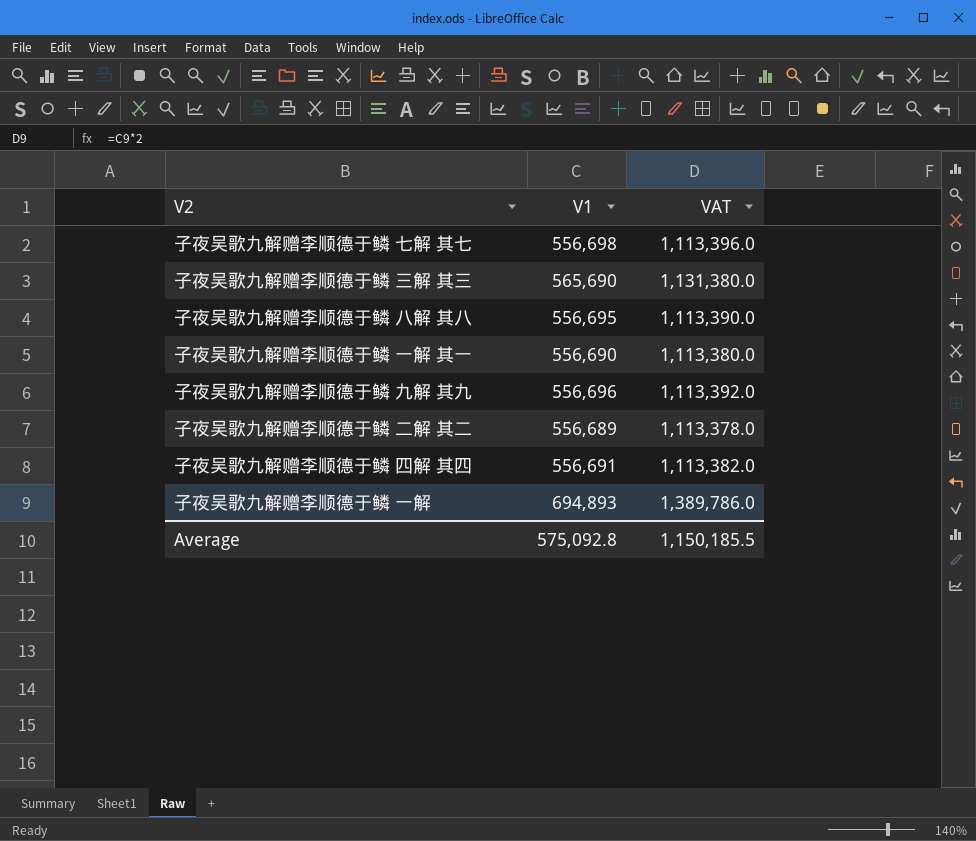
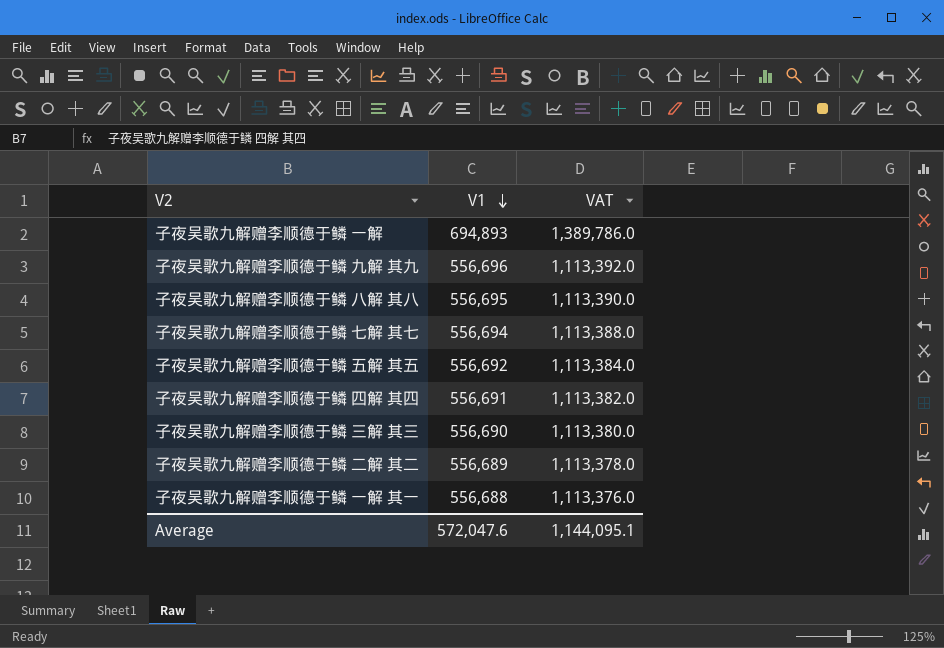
row order: none -> V1 descending
子夜吴歌九解赠李顺德于鳞 七解 其七 | V1: 556,698 -> 556,694
子夜吴歌九解赠李顺德于鳞 七解 其七 | VAT: 1,113,396.0 -> 1,113,388.0
row 子夜吴歌九解赠李顺德于鳞 五解 其五: none -> 556,692 | 1,113,384.0
子夜吴歌九解赠李顺德于鳞 三解 其三 | V1: 565,690 -> 556,690
子夜吴歌九解赠李顺德于鳞 三解 其三 | VAT: 1,131,380.0 -> 1,113,380.0
子夜吴歌九解赠李顺德于鳞 一解 其一 | V1: 556,690 -> 556,688
子夜吴歌九解赠李顺德于鳞 一解 其一 | VAT: 1,113,380.0 -> 1,113,376.0
Average | V1: 575,092.8 -> 572,047.6
Average | VAT: 1,150,185.5 -> 1,144,095.1

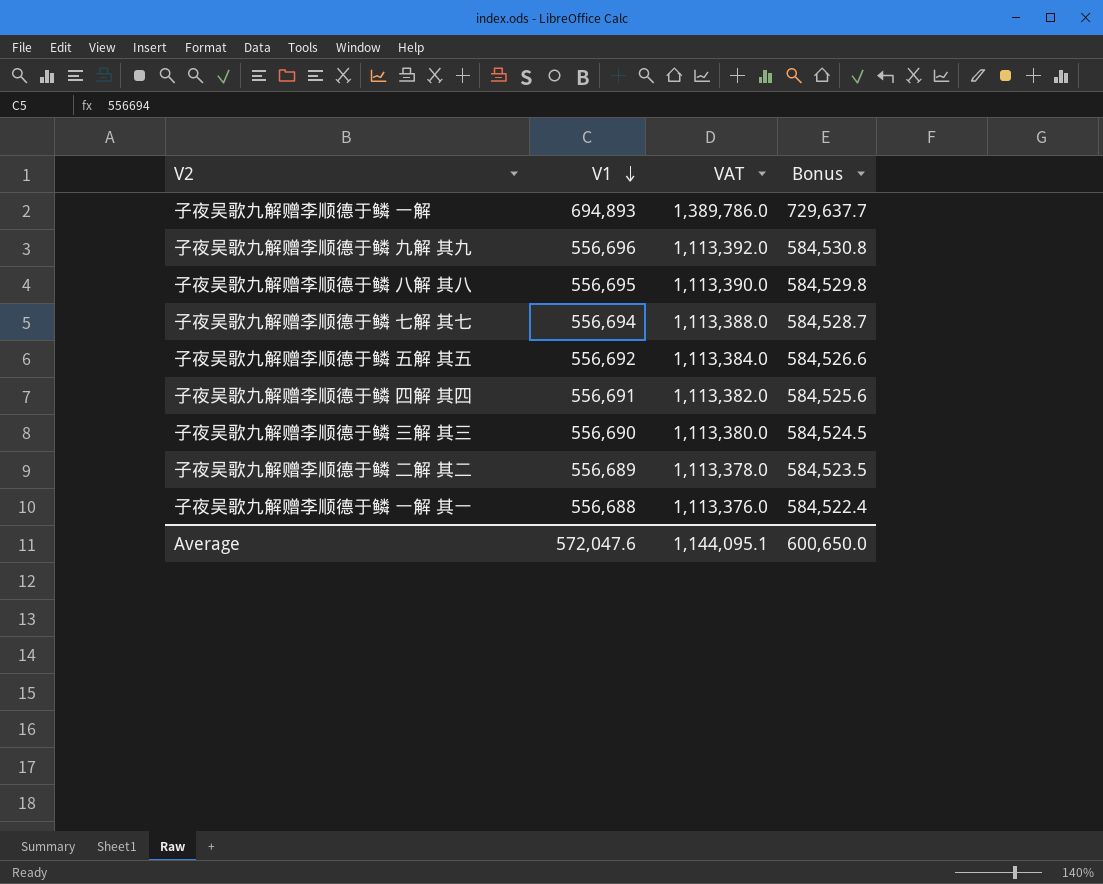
column Bonus | formula: none -> [V1] * 1.05

